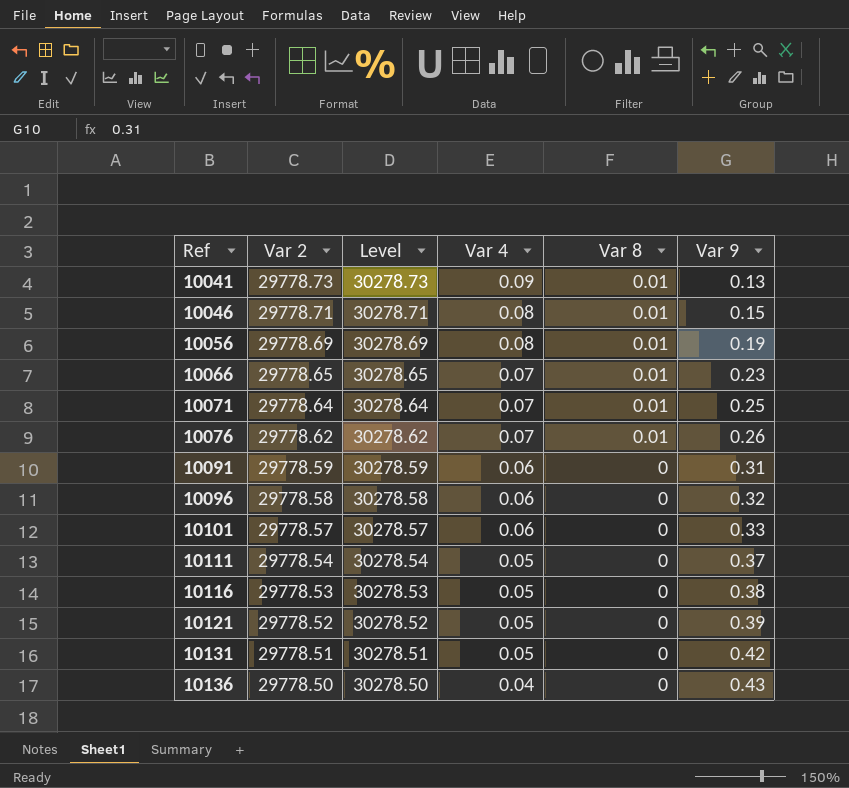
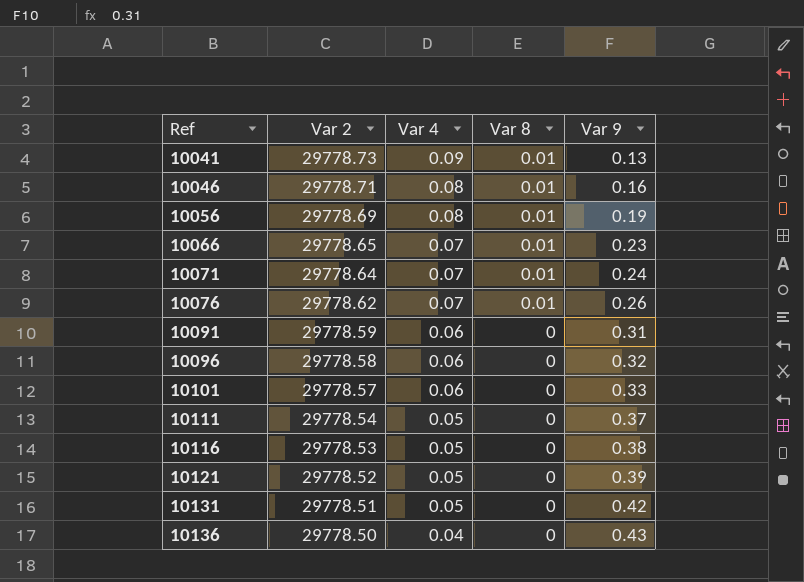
column Level | formula: [Var 2] + 500 -> none
10046 | Var 9: 0.15 -> 0.16
10071 | Var 9: 0.25 -> 0.24

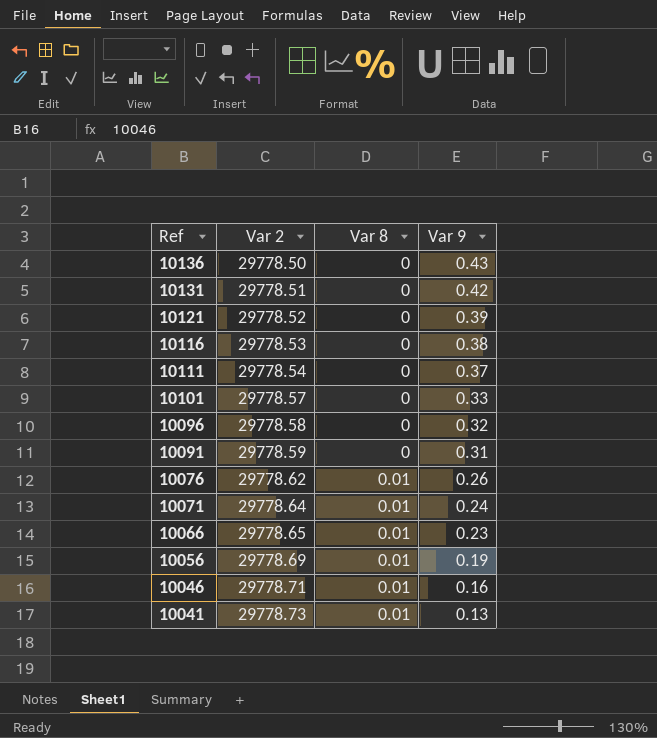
row order: Ref ascending -> Ref descending
column Var 4 | position: 3 -> none

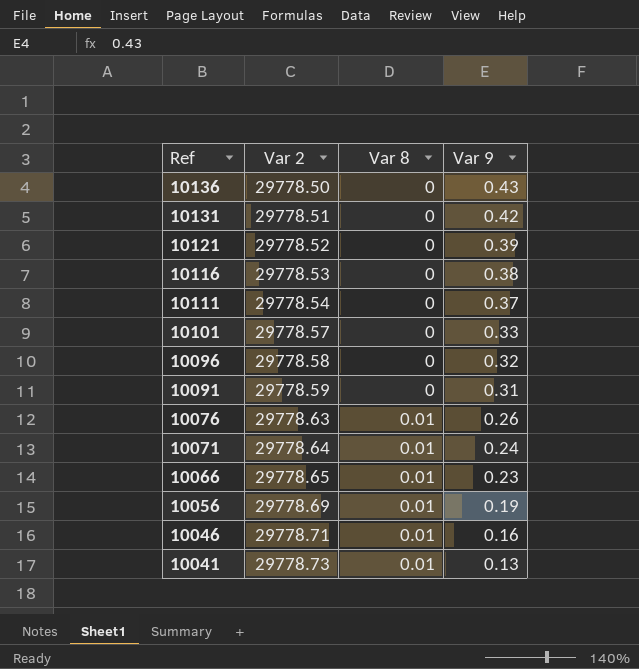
10076 | Var 2: 29778.62 -> 29778.63

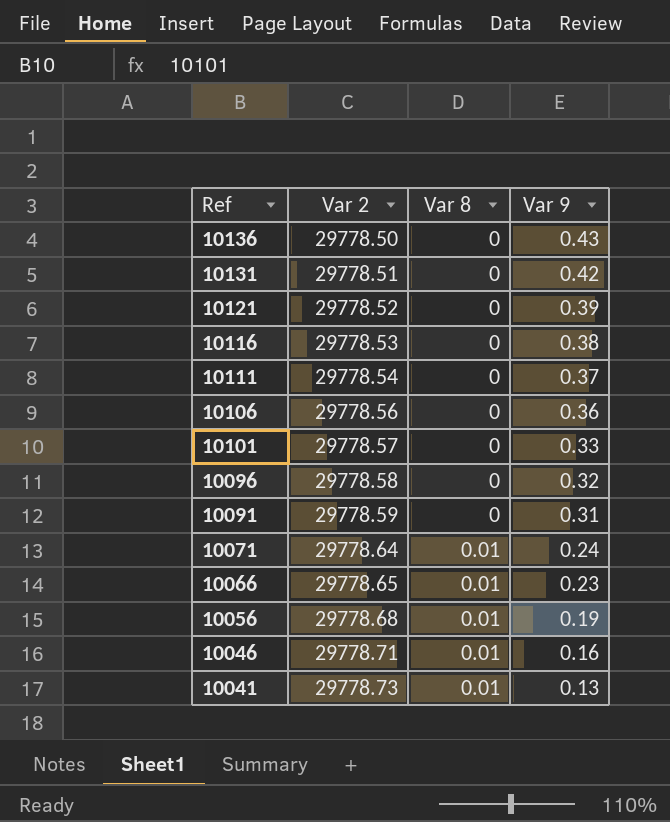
row 10076: 29778.63 | 0.01 | 0.26 -> none
row 10106: none -> 29778.56 | 0 | 0.36
10056 | Var 2: 29778.69 -> 29778.68

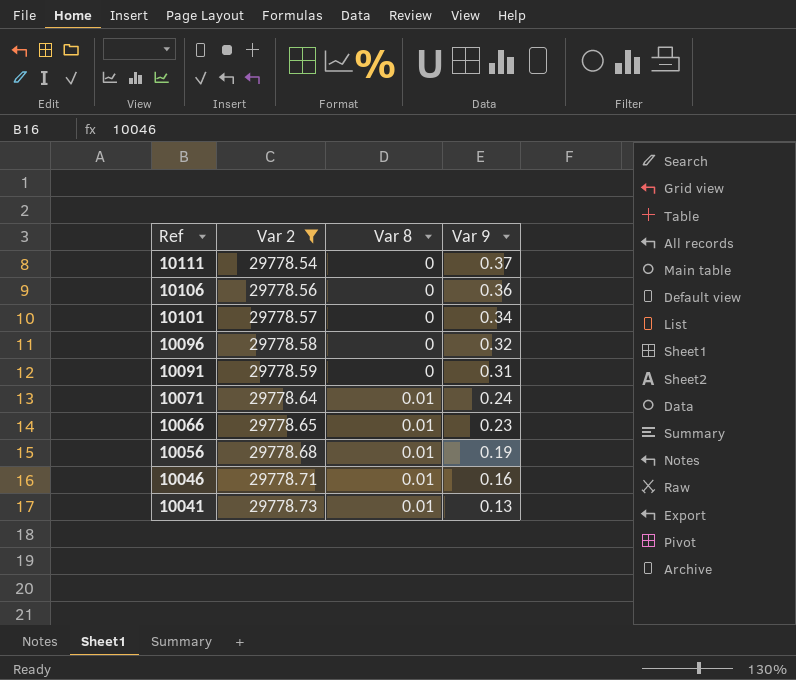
filter: none -> Var 2 >= 29778.54
10101 | Var 9: 0.33 -> 0.34

